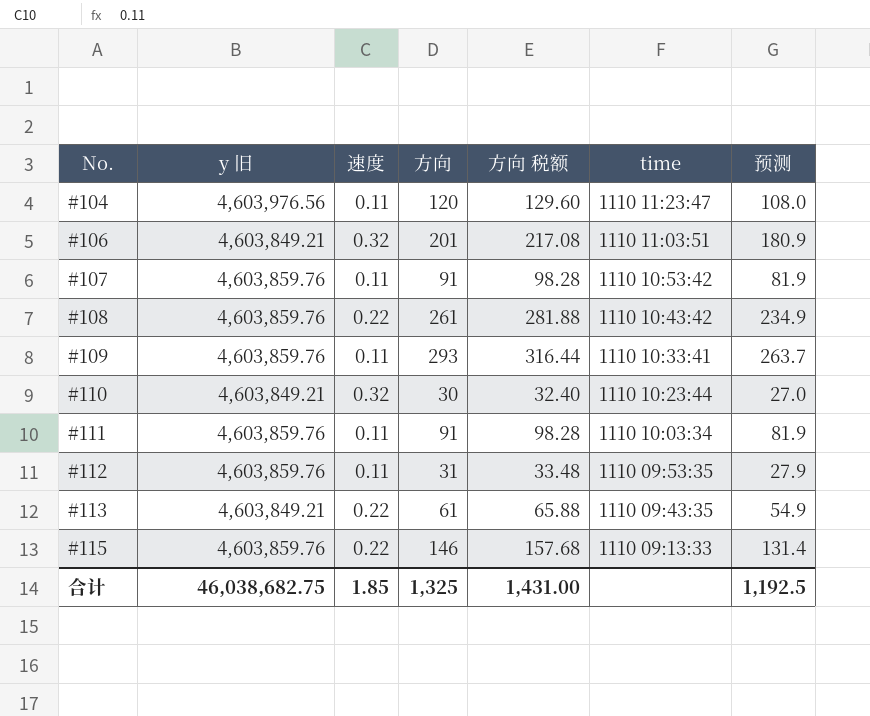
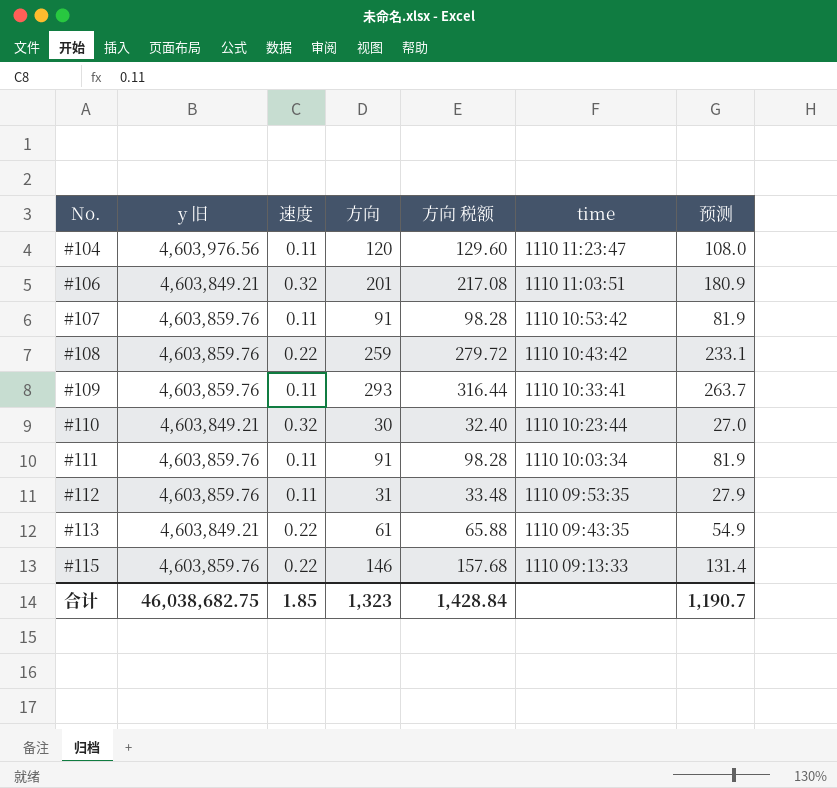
#108 | 方向: 261 -> 259
#108 | 方向 税额: 281.88 -> 279.72
#108 | 预测: 234.9 -> 233.1
合计 | 方向: 1,325 -> 1,323
合计 | 方向 税额: 1,431.00 -> 1,428.84
合计 | 预测: 1,192.5 -> 1,190.7

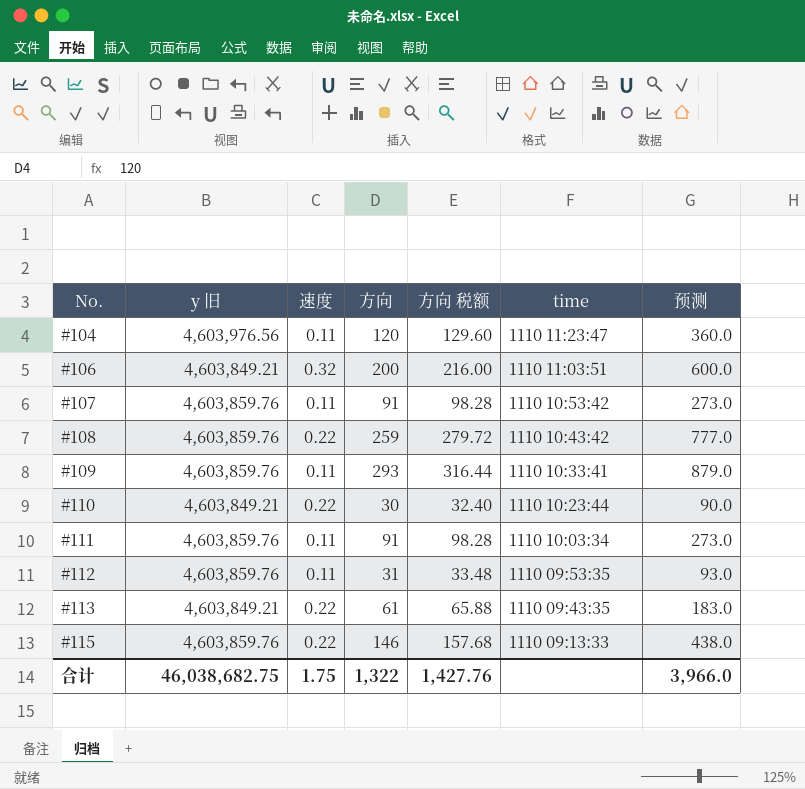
column 预测 | formula: [方向] * 0.9 -> [方向] * 3
#106 | 方向: 201 -> 200
#106 | 方向 税额: 217.08 -> 216.00
#110 | 速度: 0.32 -> 0.22
合计 | 速度: 1.85 -> 1.75
合计 | 方向: 1,323 -> 1,322
合计 | 方向 税额: 1,428.84 -> 1,427.76
合计 | 预测: 1,190.7 -> 3,966.0

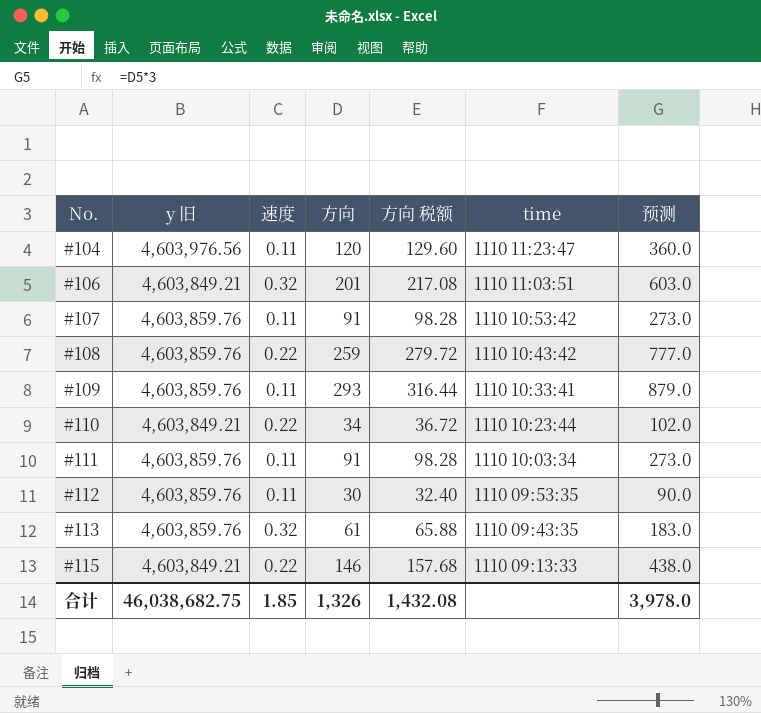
#106 | 方向: 200 -> 201
#106 | 方向 税额: 216.00 -> 217.08
#106 | 预测: 600.0 -> 603.0
#110 | 方向: 30 -> 34
#110 | 方向 税额: 32.40 -> 36.72
#110 | 预测: 90.0 -> 102.0
#112 | 方向: 31 -> 30
#112 | 方向 税额: 33.48 -> 32.40
#112 | 预测: 93.0 -> 90.0
#113 | y 旧: 4,603,849.21 -> 4,603,859.76
#113 | 速度: 0.22 -> 0.32
#115 | y 旧: 4,603,859.76 -> 4,603,849.21
合计 | 速度: 1.75 -> 1.85
合计 | 方向: 1,322 -> 1,326
合计 | 方向 税额: 1,427.76 -> 1,432.08
合计 | 预测: 3,966.0 -> 3,978.0

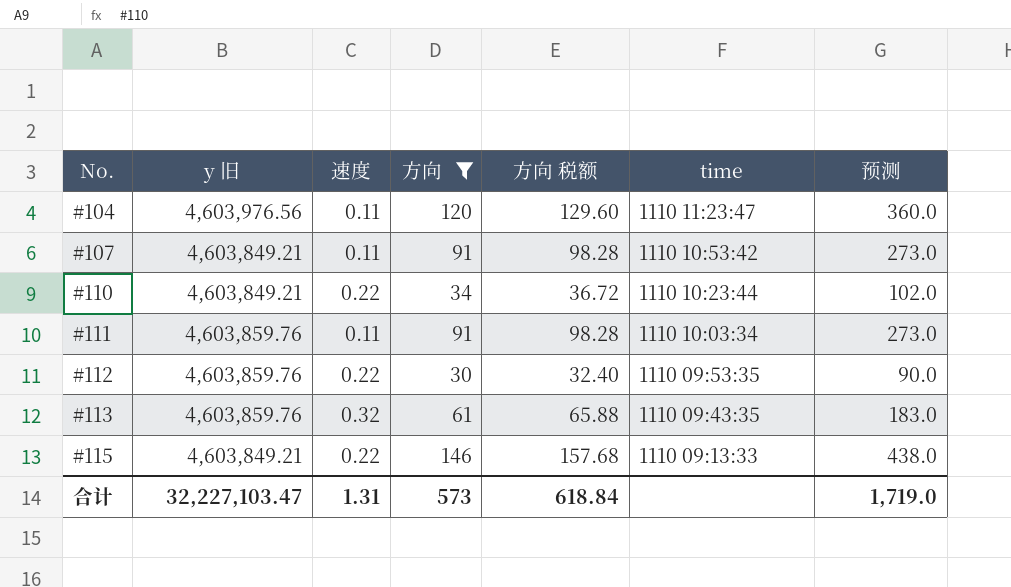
filter: none -> 方向 <= 146
#107 | y 旧: 4,603,859.76 -> 4,603,849.21
#112 | 速度: 0.11 -> 0.22
合计 | y 旧: 46,038,682.75 -> 32,227,103.47
合计 | 速度: 1.85 -> 1.31
合计 | 方向: 1,326 -> 573
合计 | 方向 税额: 1,432.08 -> 618.84
合计 | 预测: 3,978.0 -> 1,719.0

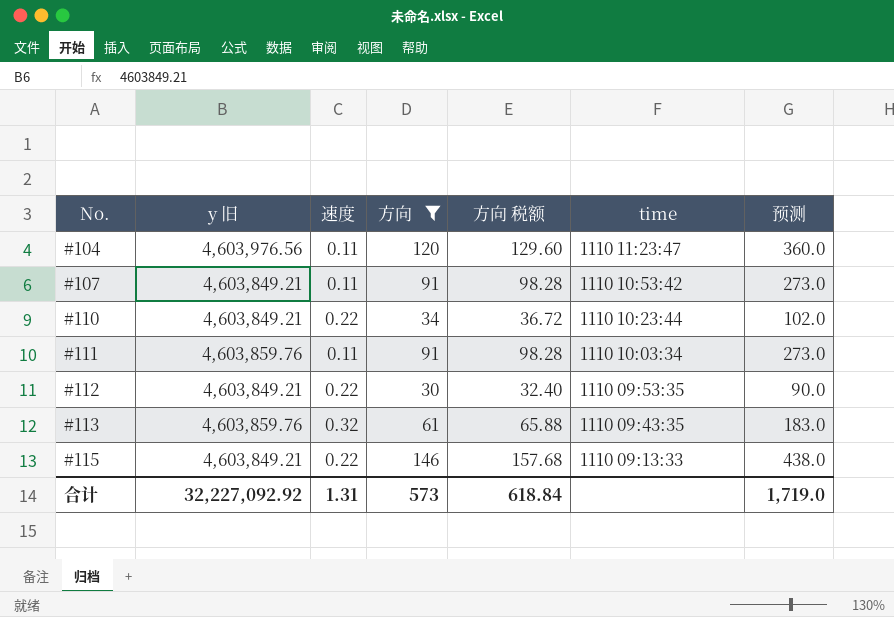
#112 | y 旧: 4,603,859.76 -> 4,603,849.21
合计 | y 旧: 32,227,103.47 -> 32,227,092.92

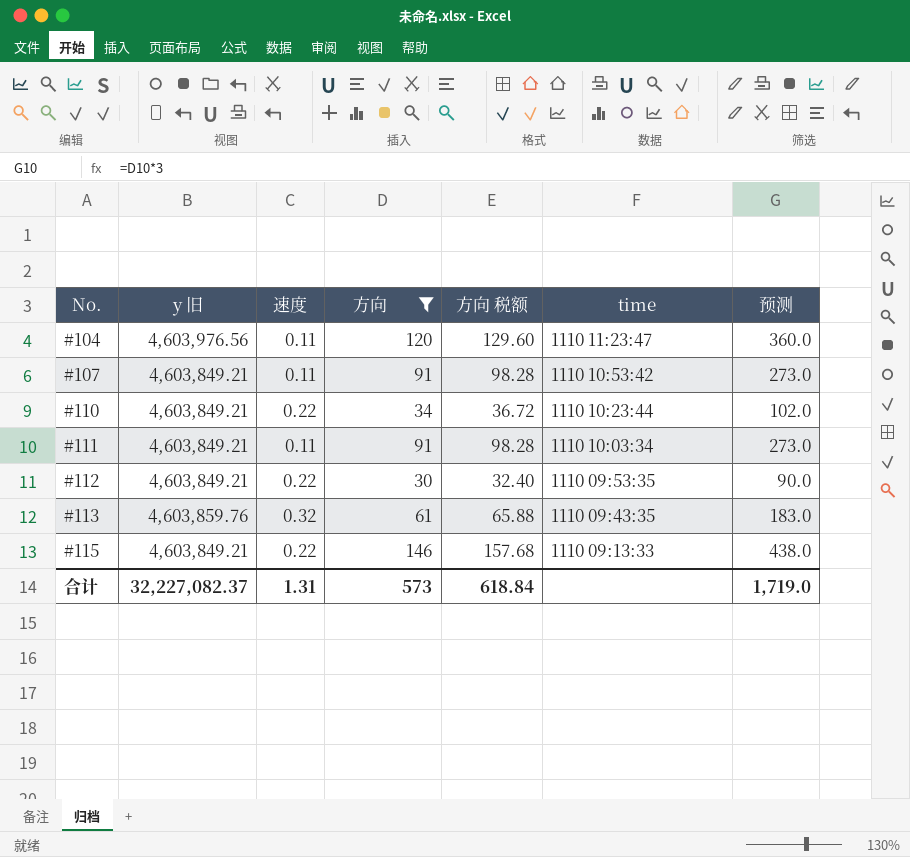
#111 | y 旧: 4,603,859.76 -> 4,603,849.21
合计 | y 旧: 32,227,092.92 -> 32,227,082.37

